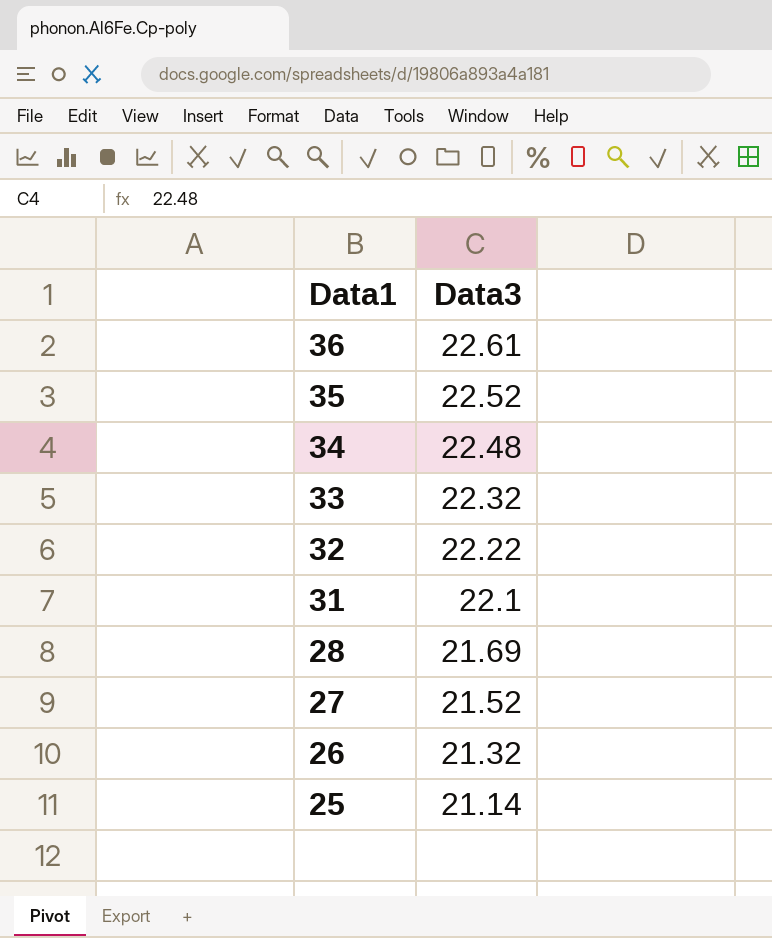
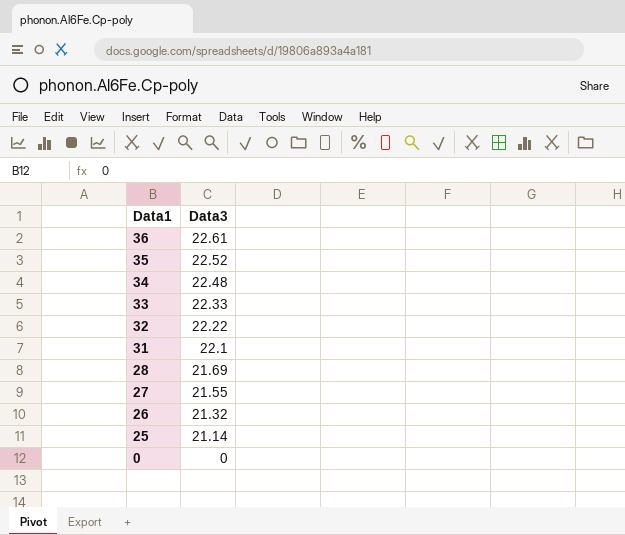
33 | Data3: 22.32 -> 22.33
27 | Data3: 21.52 -> 21.55
row 0: none -> 0

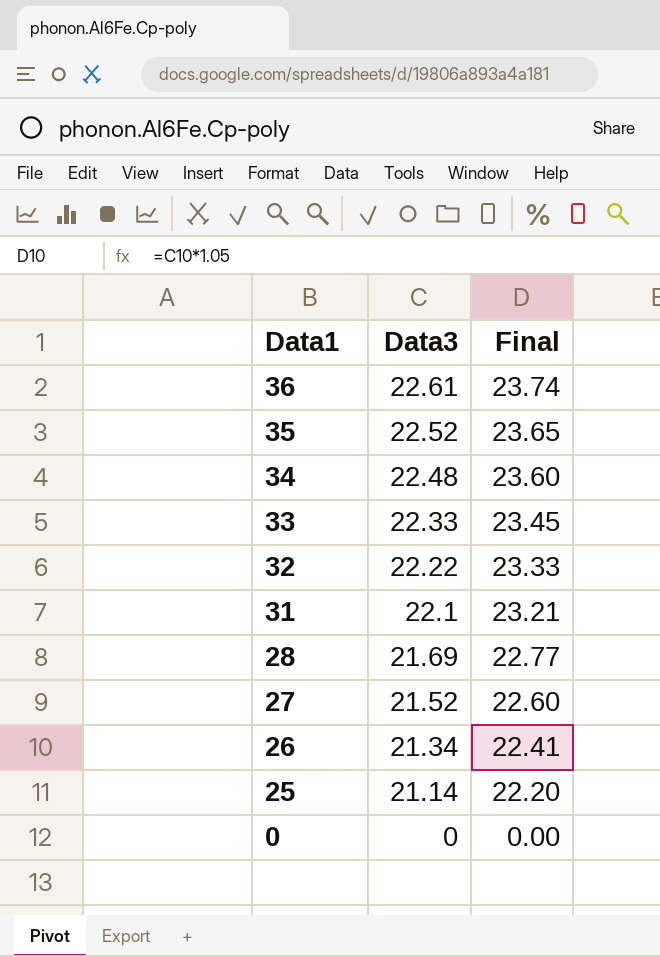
column Final | formula: none -> [Data3] * 1.05
27 | Data3: 21.55 -> 21.52
26 | Data3: 21.32 -> 21.34

